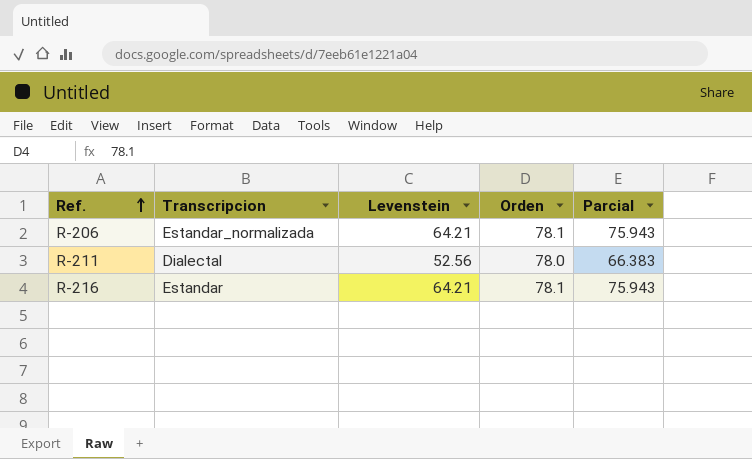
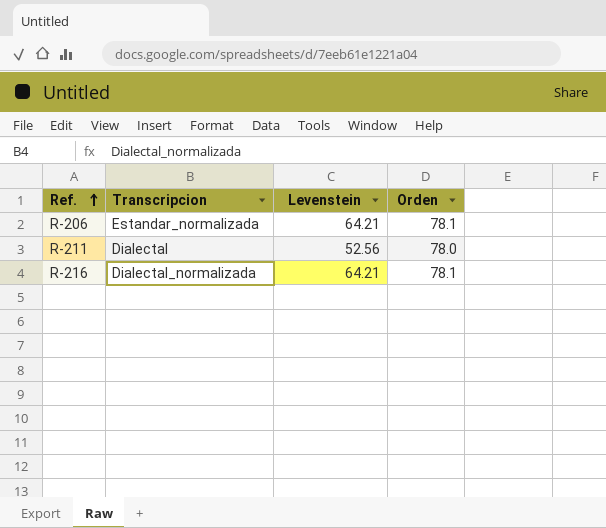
column Parcial | position: 5 -> none
R-216 | Transcripcion: Estandar -> Dialectal_normalizada

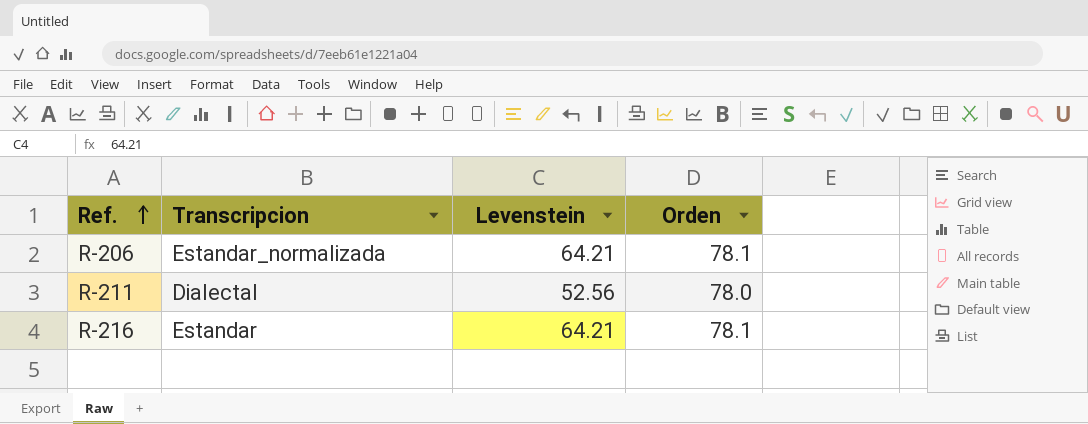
R-216 | Transcripcion: Dialectal_normalizada -> Estandar

